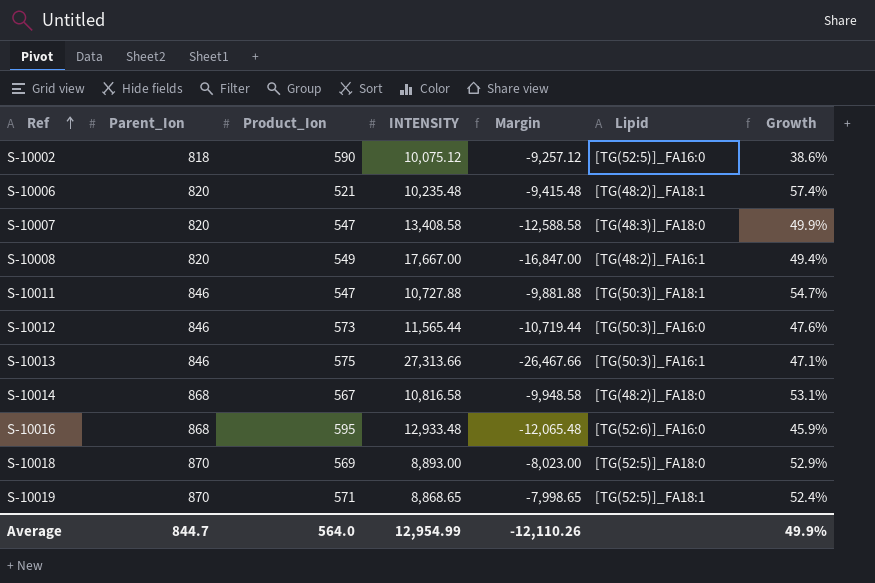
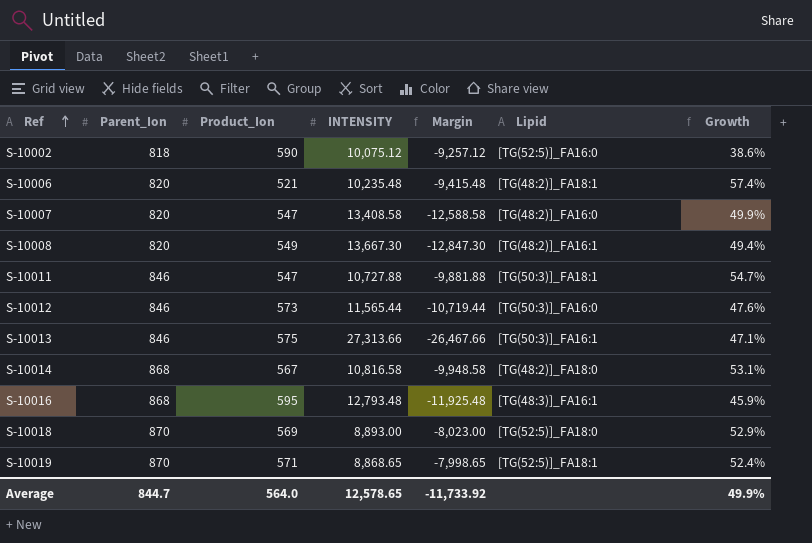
S-10007 | Lipid: [TG(48:3)]_FA18:0 -> [TG(48:2)]_FA16:0
S-10008 | INTENSITY: 17,667.00 -> 13,667.30
S-10008 | Margin: -16,847.00 -> -12,847.30
S-10016 | INTENSITY: 12,933.48 -> 12,793.48
S-10016 | Margin: -12,065.48 -> -11,925.48
S-10016 | Lipid: [TG(52:6)]_FA16:0 -> [TG(48:3)]_FA16:1
Average | INTENSITY: 12,954.99 -> 12,578.65
Average | Margin: -12,110.26 -> -11,733.92

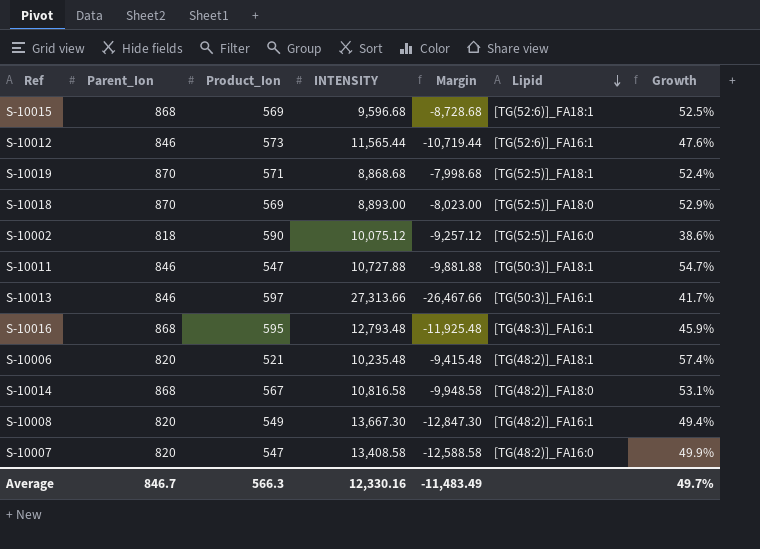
row order: Ref ascending -> Lipid descending
row S-10015: none -> 868 | 569 | 9,596.68 | -8,728.68 | [TG(52:6)]_FA18:1 | 52.5%
S-10012 | Lipid: [TG(50:3)]_FA16:0 -> [TG(52:6)]_FA16:1
S-10019 | INTENSITY: 8,868.65 -> 8,868.68
S-10019 | Margin: -7,998.65 -> -7,998.68
S-10013 | Product_Ion: 575 -> 597
S-10013 | Growth: 47.1% -> 41.7%
Average | Parent_Ion: 844.7 -> 846.7
Average | Product_Ion: 564.0 -> 566.3
Average | INTENSITY: 12,578.65 -> 12,330.16
Average | Margin: -11,733.92 -> -11,483.49
Average | Growth: 49.9% -> 49.7%

